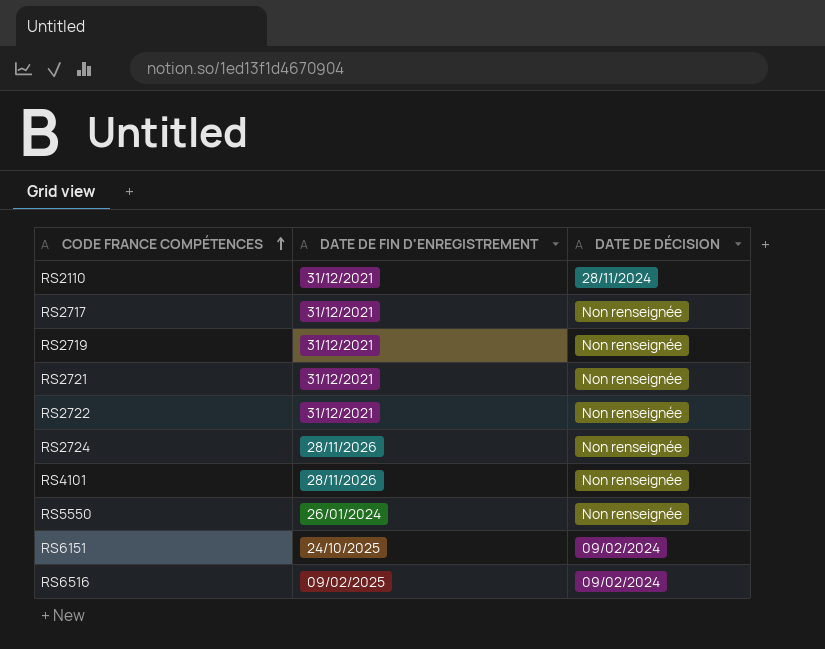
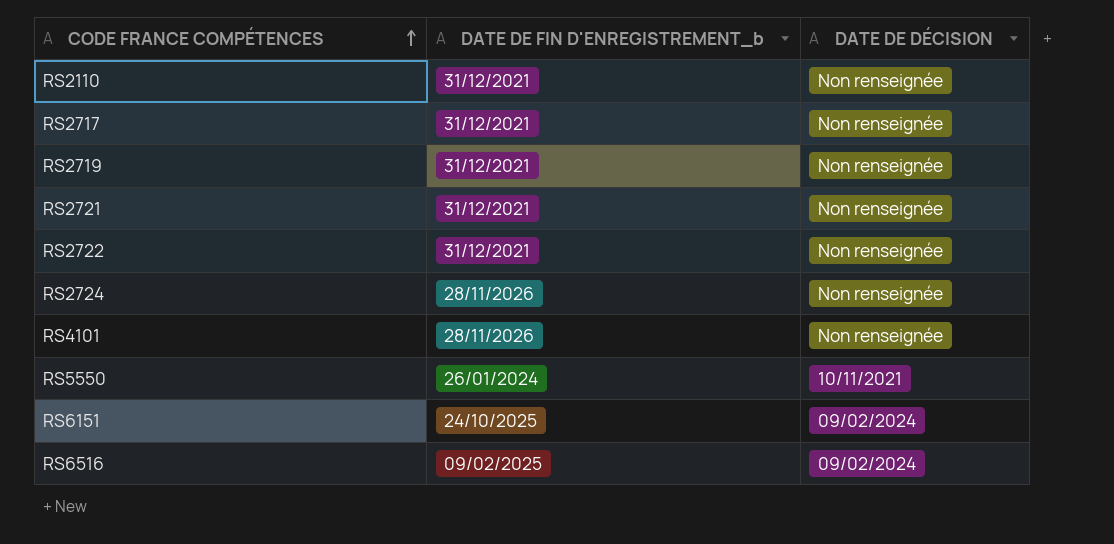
column name: DATE DE FIN D'ENREGISTREMENT -> DATE DE FIN D'ENREGISTREMENT_b
RS2110 | DATE DE DÉCISION: 28/11/2024 -> Non renseignée
RS5550 | DATE DE DÉCISION: Non renseignée -> 10/11/2021

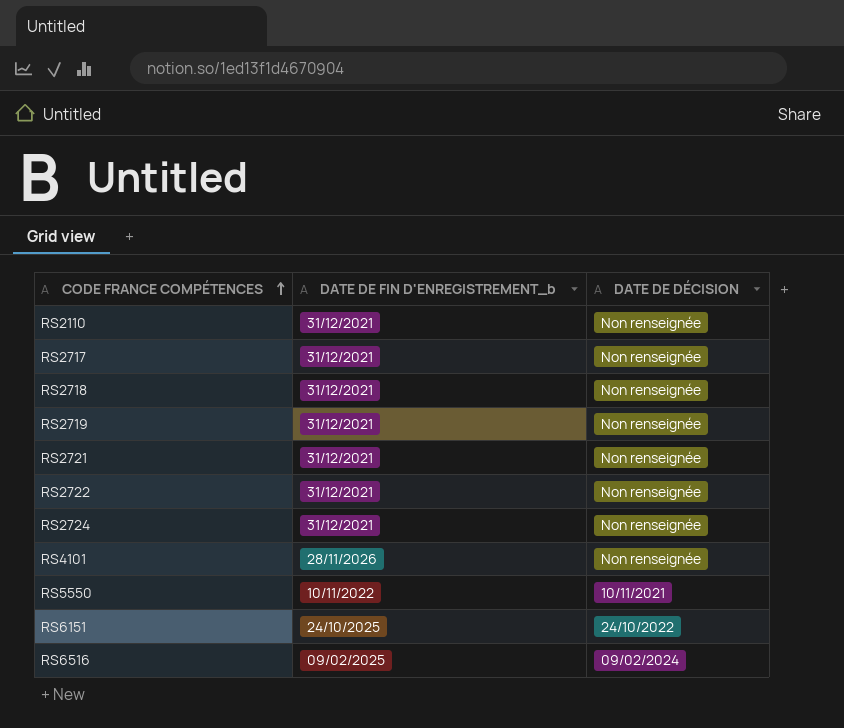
row RS2718: none -> 31/12/2021 | Non renseignée
RS2724 | DATE DE FIN D'ENREGISTREMENT_b: 28/11/2026 -> 31/12/2021
RS5550 | DATE DE FIN D'ENREGISTREMENT_b: 26/01/2024 -> 10/11/2022
RS6151 | DATE DE DÉCISION: 09/02/2024 -> 24/10/2022

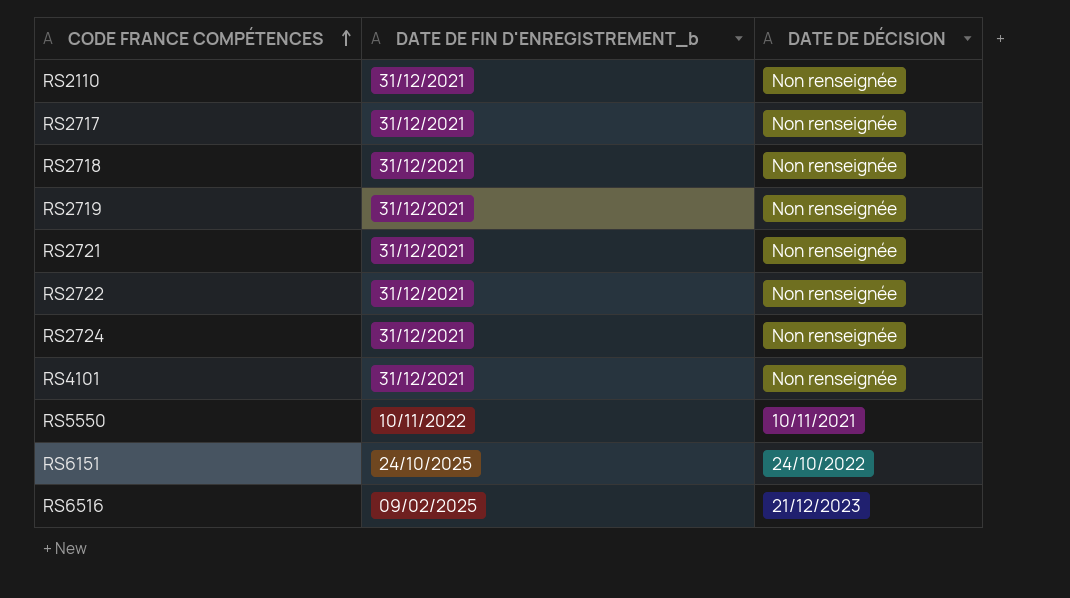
RS4101 | DATE DE FIN D'ENREGISTREMENT_b: 28/11/2026 -> 31/12/2021
RS6516 | DATE DE DÉCISION: 09/02/2024 -> 21/12/2023

